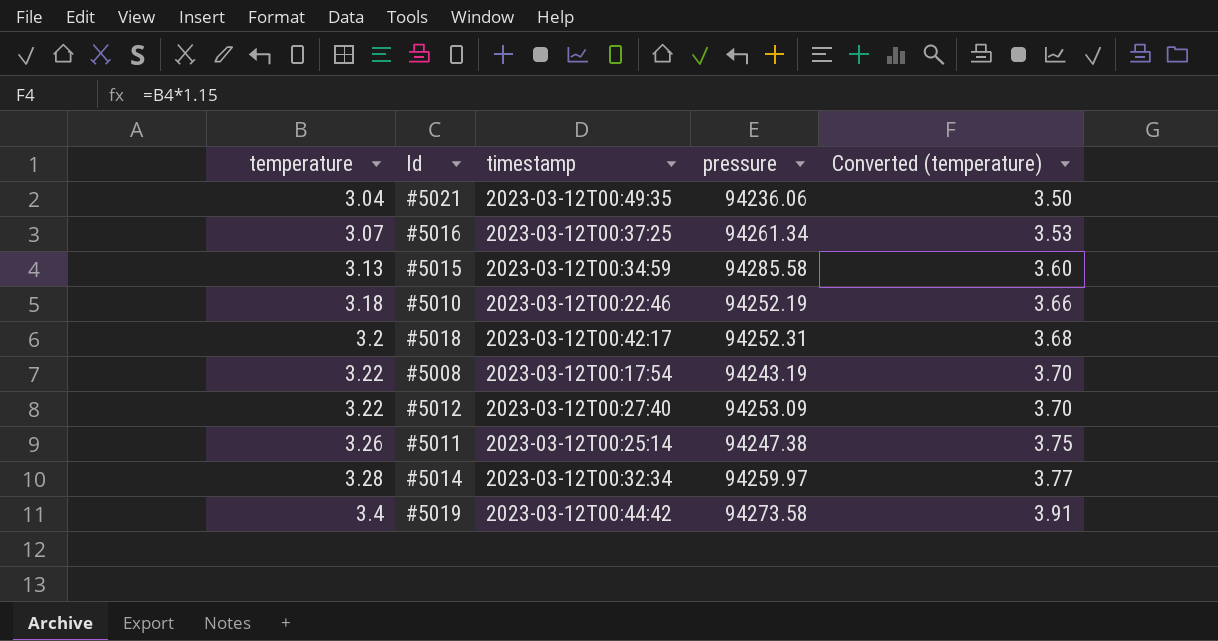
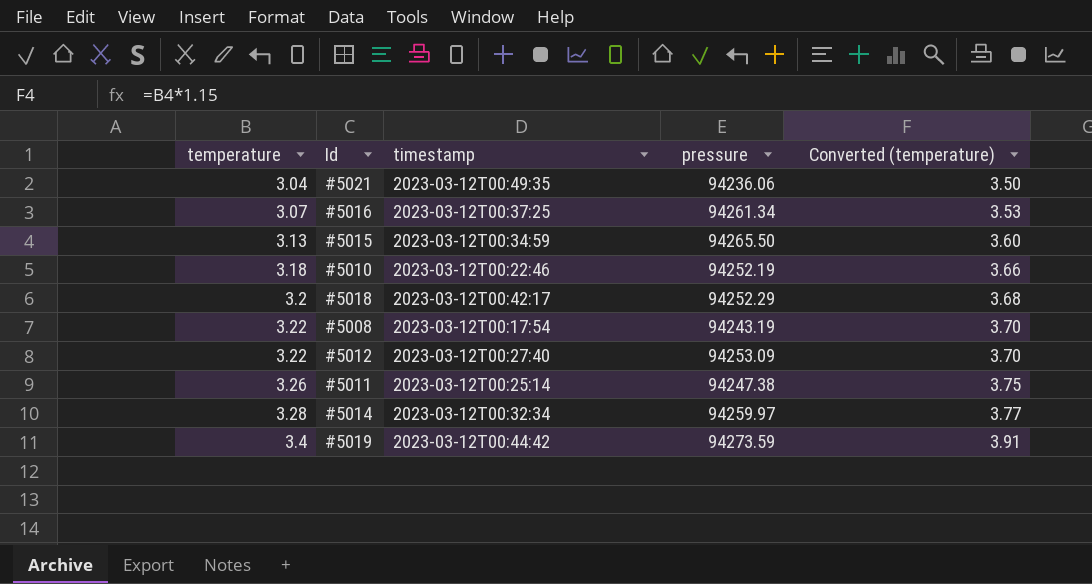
#5015 | pressure: 94285.58 -> 94265.50
#5018 | pressure: 94252.31 -> 94252.29
#5019 | pressure: 94273.58 -> 94273.59

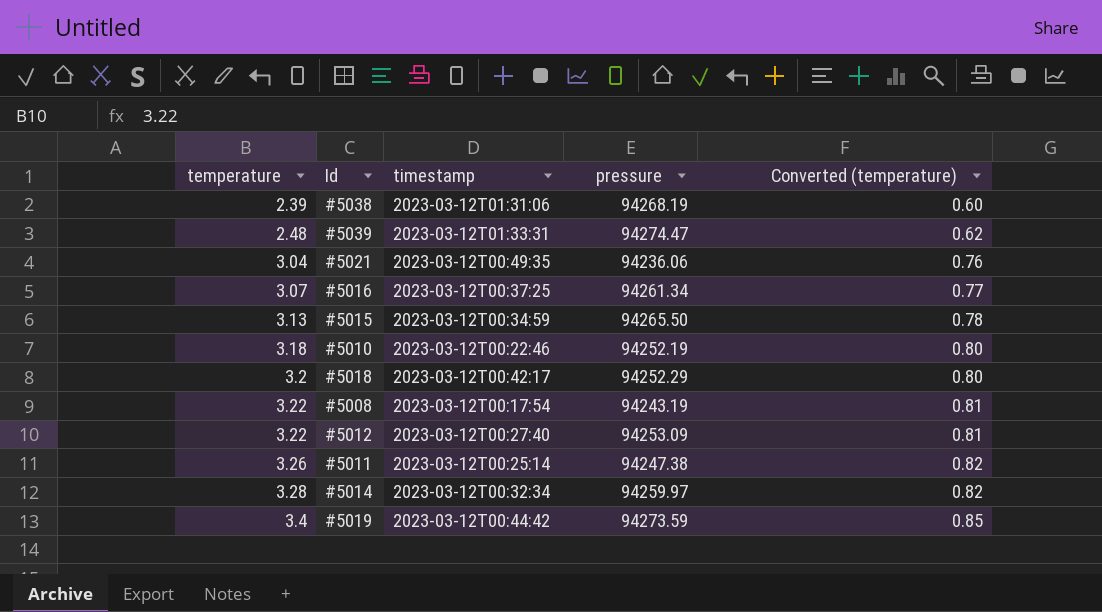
column Converted (temperature) | formula: [temperature] * 1.15 -> [temperature] * 0.25
row #5038: none -> 2.39 | 2023-03-12T01:31:06 | 94268.19 | 0.60
row #5039: none -> 2.48 | 2023-03-12T01:33:31 | 94274.47 | 0.62

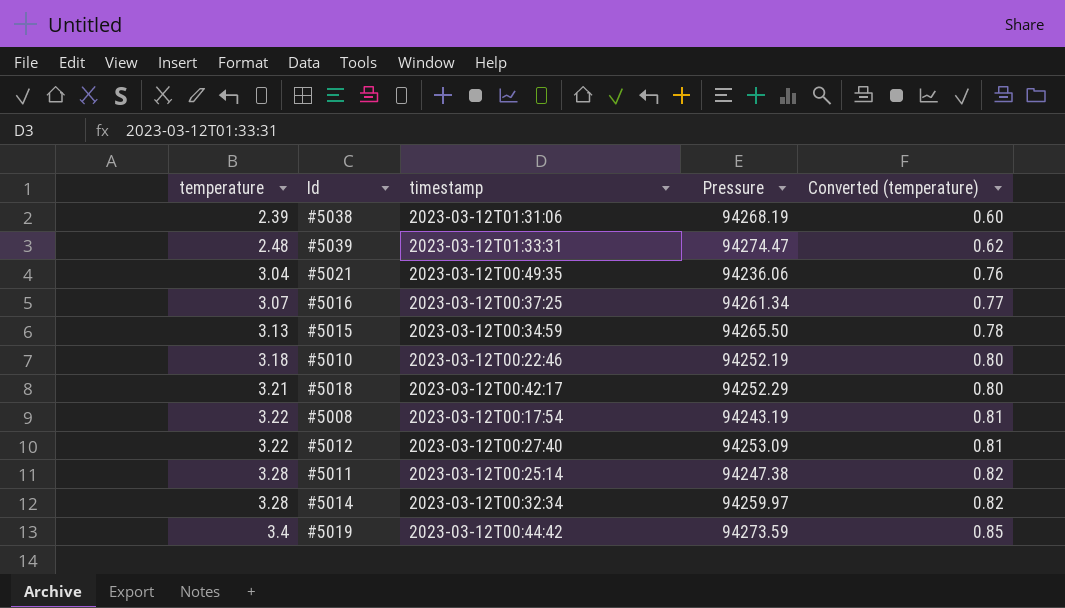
column name: pressure -> Pressure
#5018 | temperature: 3.2 -> 3.21
#5011 | temperature: 3.26 -> 3.28

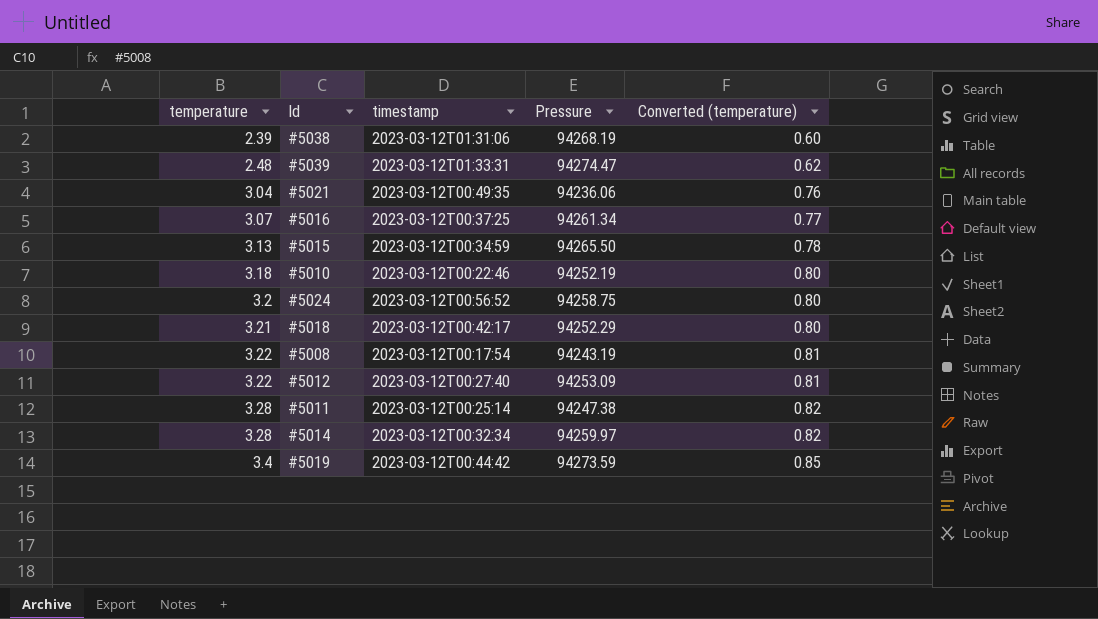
row #5024: none -> 3.2 | 2023-03-12T00:56:52 | 94258.75 | 0.80

